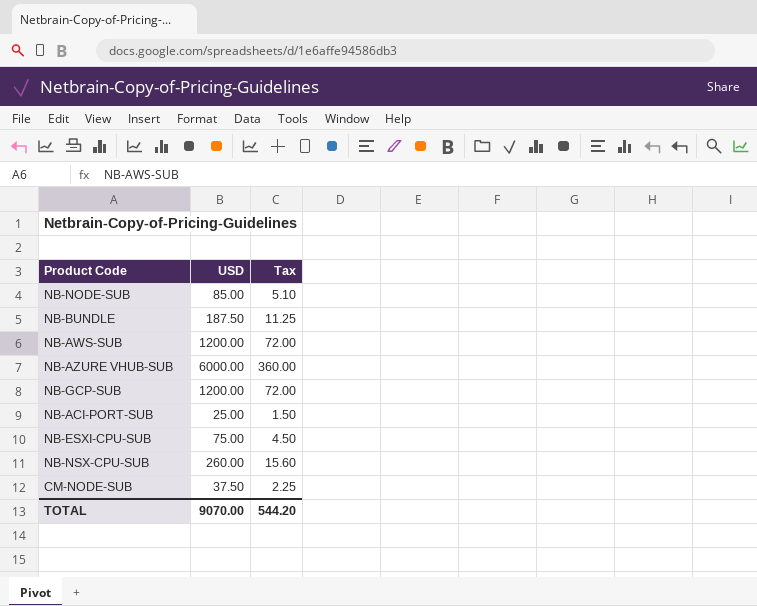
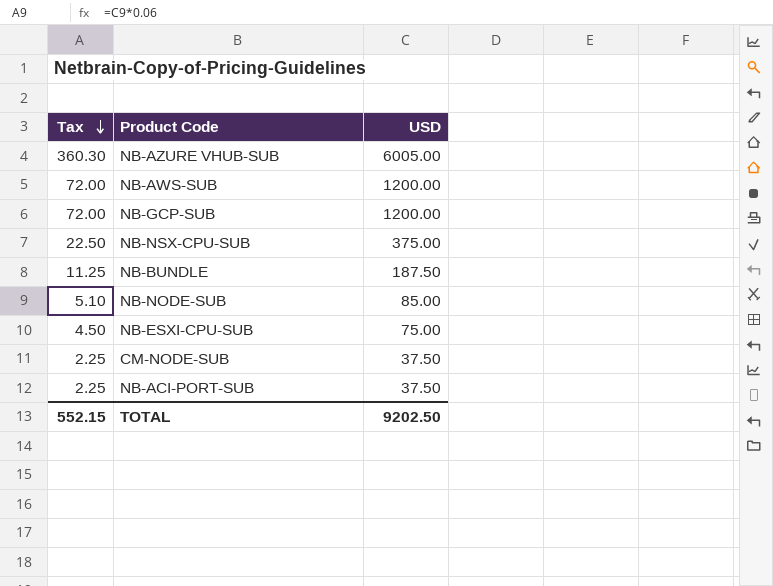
row order: none -> Tax descending
column Tax | position: 3 -> 1
NB-AZURE VHUB-SUB | Tax: 360.00 -> 360.30
NB-AZURE VHUB-SUB | USD: 6000.00 -> 6005.00
NB-NSX-CPU-SUB | Tax: 15.60 -> 22.50
NB-NSX-CPU-SUB | USD: 260.00 -> 375.00
NB-ACI-PORT-SUB | Tax: 1.50 -> 2.25
NB-ACI-PORT-SUB | USD: 25.00 -> 37.50
TOTAL | Tax: 544.20 -> 552.15
TOTAL | USD: 9070.00 -> 9202.50

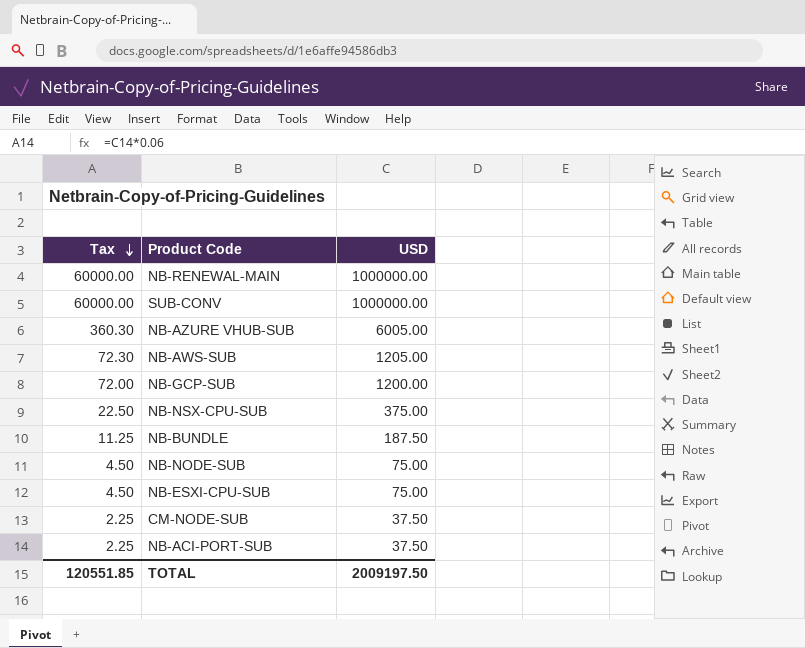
row NB-RENEWAL-MAIN: none -> 60000.00 | 1000000.00
row SUB-CONV: none -> 60000.00 | 1000000.00
NB-AWS-SUB | Tax: 72.00 -> 72.30
NB-AWS-SUB | USD: 1200.00 -> 1205.00
NB-NODE-SUB | Tax: 5.10 -> 4.50
NB-NODE-SUB | USD: 85.00 -> 75.00
TOTAL | Tax: 552.15 -> 120551.85
TOTAL | USD: 9202.50 -> 2009197.50

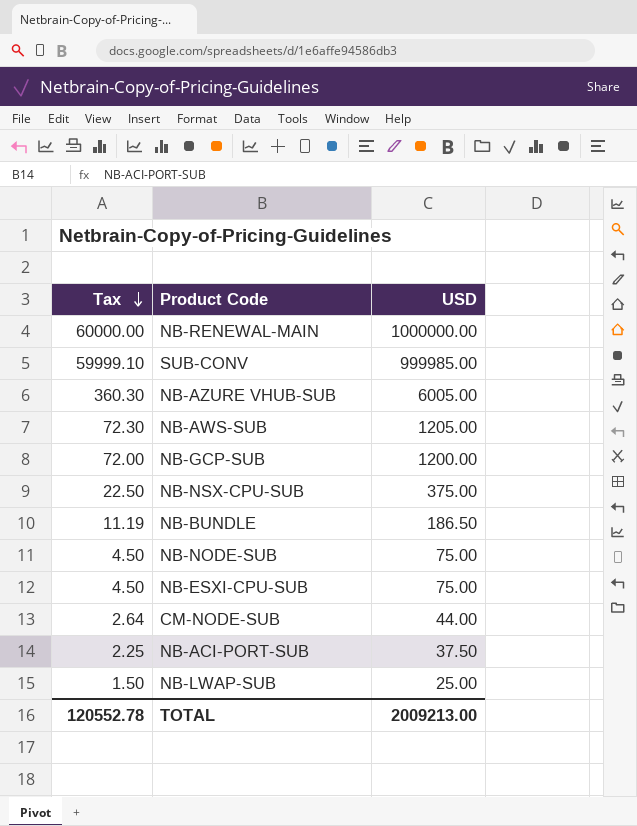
SUB-CONV | Tax: 60000.00 -> 59999.10
SUB-CONV | USD: 1000000.00 -> 999985.00
NB-BUNDLE | Tax: 11.25 -> 11.19
NB-BUNDLE | USD: 187.50 -> 186.50
CM-NODE-SUB | Tax: 2.25 -> 2.64
CM-NODE-SUB | USD: 37.50 -> 44.00
row NB-LWAP-SUB: none -> 1.50 | 25.00
TOTAL | Tax: 120551.85 -> 120552.78
TOTAL | USD: 2009197.50 -> 2009213.00

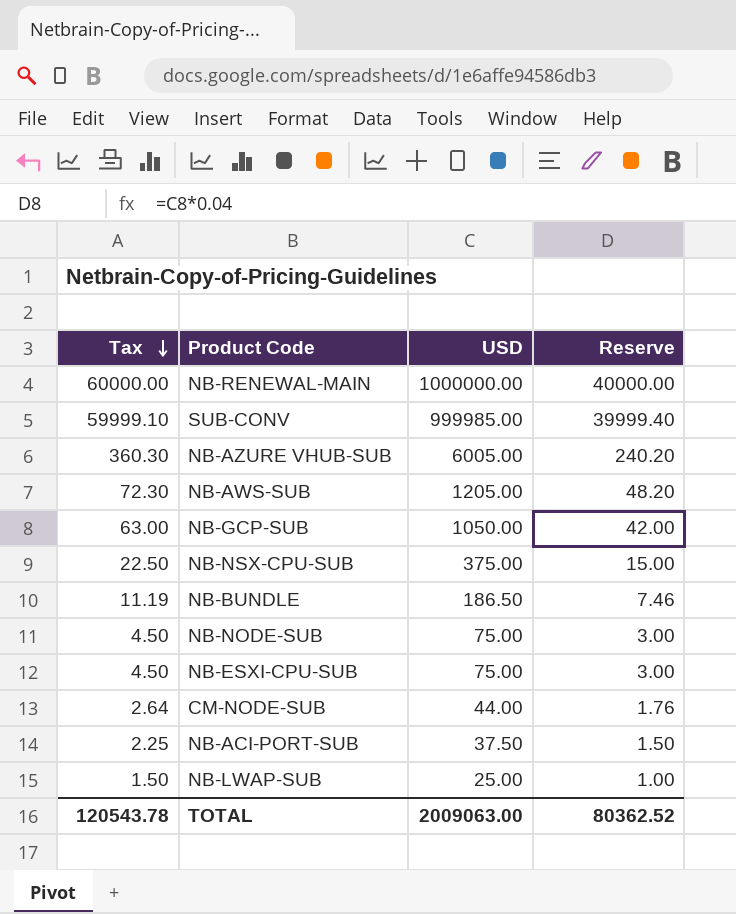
column Reserve | formula: none -> [USD] * 0.04
NB-GCP-SUB | Tax: 72.00 -> 63.00
NB-GCP-SUB | USD: 1200.00 -> 1050.00
TOTAL | Tax: 120552.78 -> 120543.78
TOTAL | USD: 2009213.00 -> 2009063.00

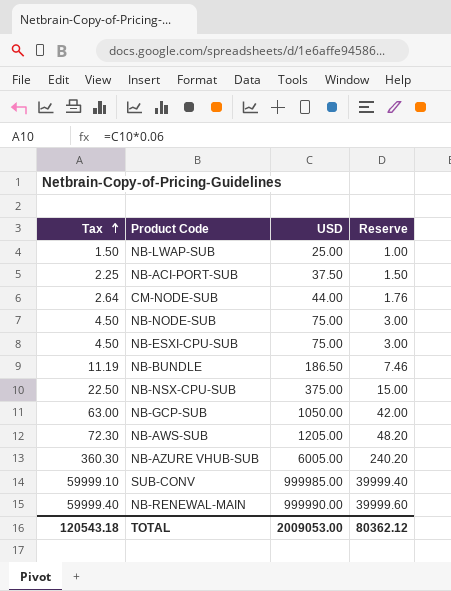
row order: Tax descending -> Tax ascending
NB-RENEWAL-MAIN | Tax: 60000.00 -> 59999.40
NB-RENEWAL-MAIN | USD: 1000000.00 -> 999990.00
NB-RENEWAL-MAIN | Reserve: 40000.00 -> 39999.60
TOTAL | Tax: 120543.78 -> 120543.18
TOTAL | USD: 2009063.00 -> 2009053.00
TOTAL | Reserve: 80362.52 -> 80362.12

